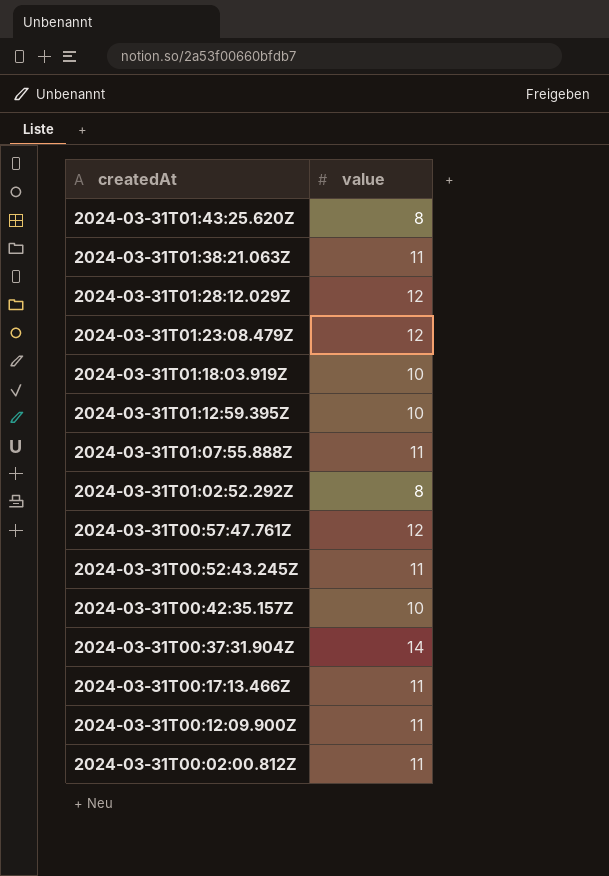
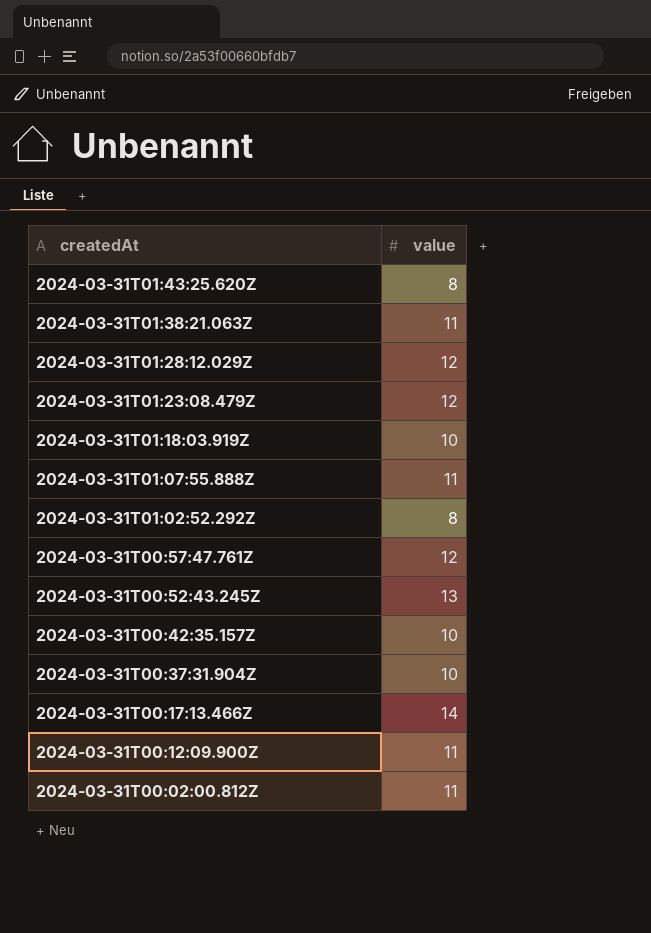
row 2024-03-31T01:12:59.395Z: 10 -> none
2024-03-31T00:52:43.245Z | value: 11 -> 13
2024-03-31T00:37:31.904Z | value: 14 -> 10
2024-03-31T00:17:13.466Z | value: 11 -> 14

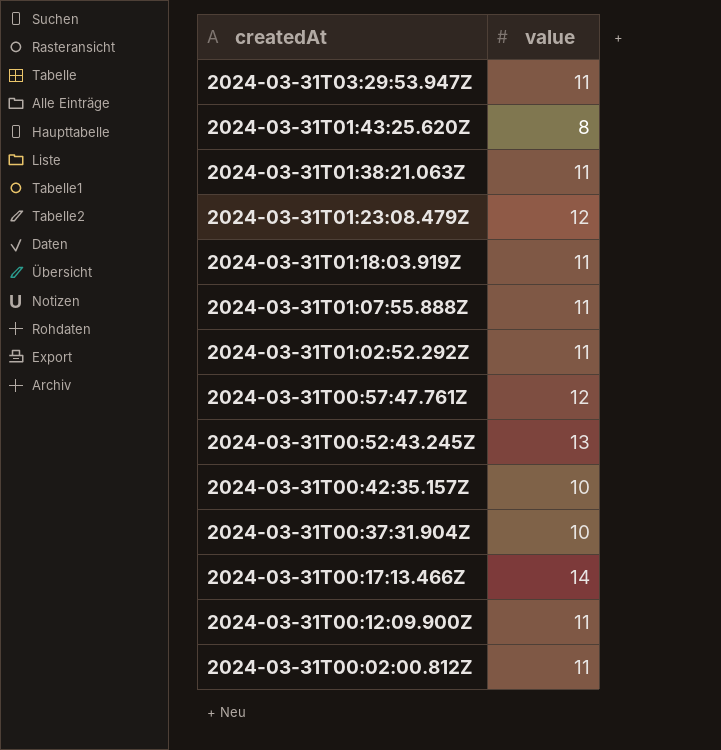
row 2024-03-31T01:28:12.029Z: 12 -> none
row 2024-03-31T03:29:53.947Z: none -> 11
2024-03-31T01:18:03.919Z | value: 10 -> 11
2024-03-31T01:02:52.292Z | value: 8 -> 11

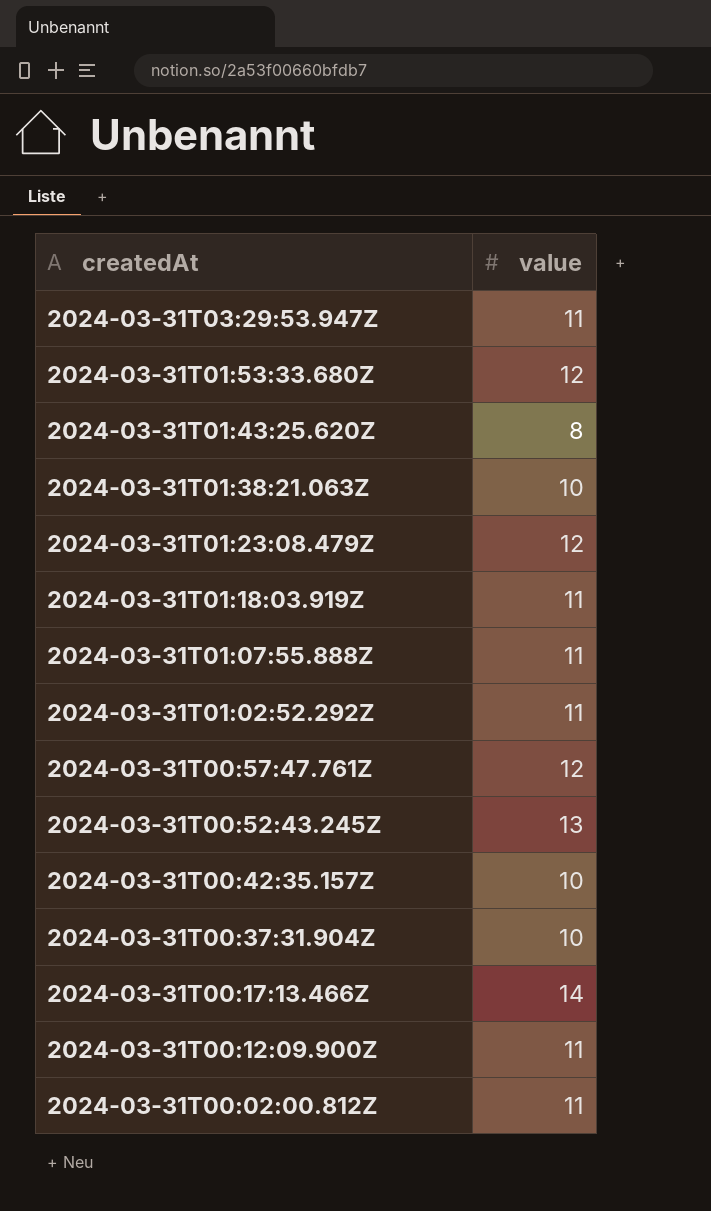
row 2024-03-31T01:53:33.680Z: none -> 12
2024-03-31T01:38:21.063Z | value: 11 -> 10

